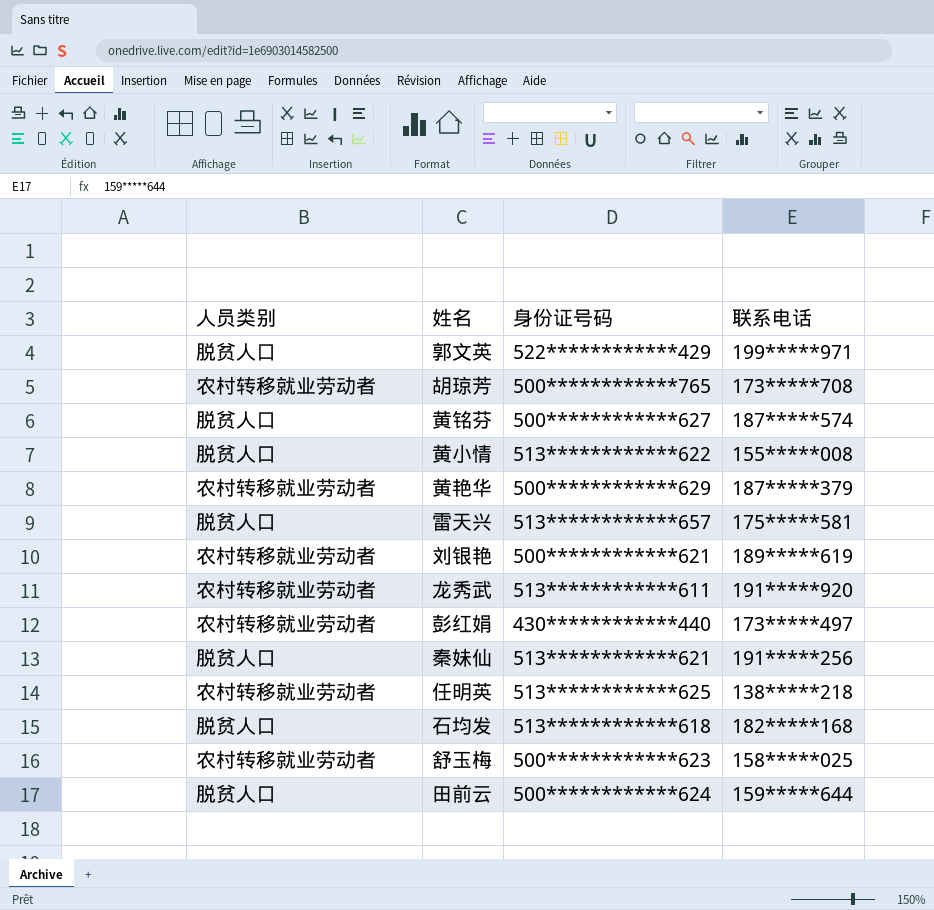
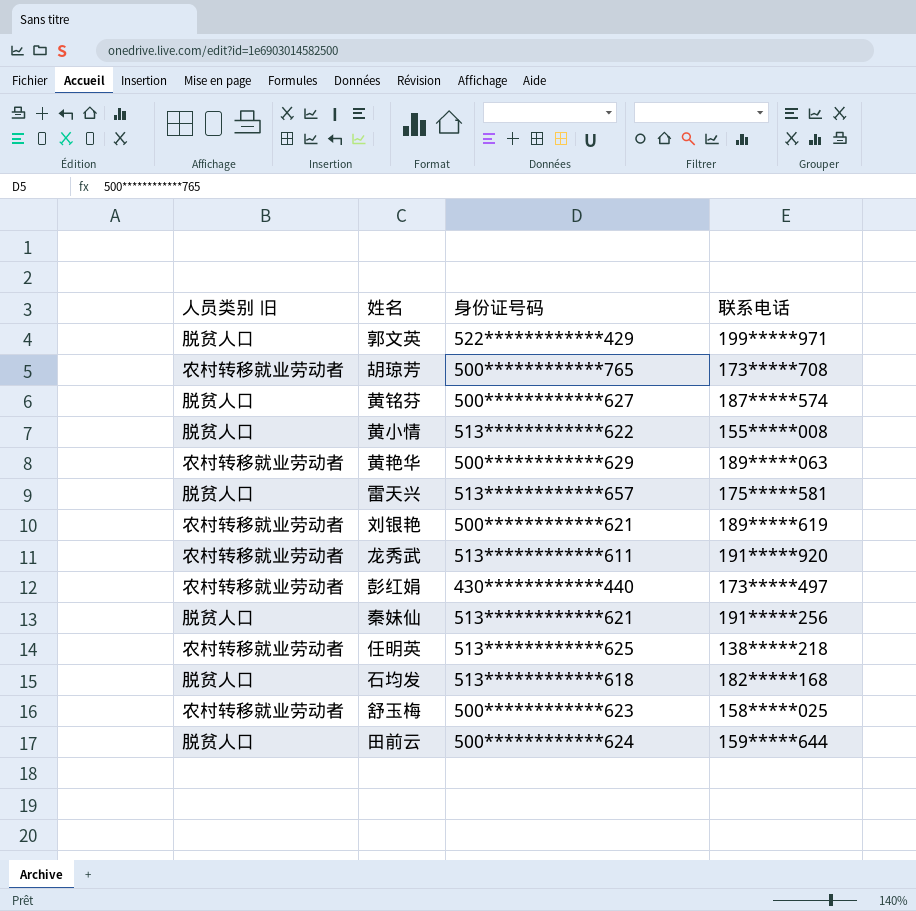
column name: 人员类别 -> 人员类别 旧
黄艳华 | 联系电话: 187*****379 -> 189*****063

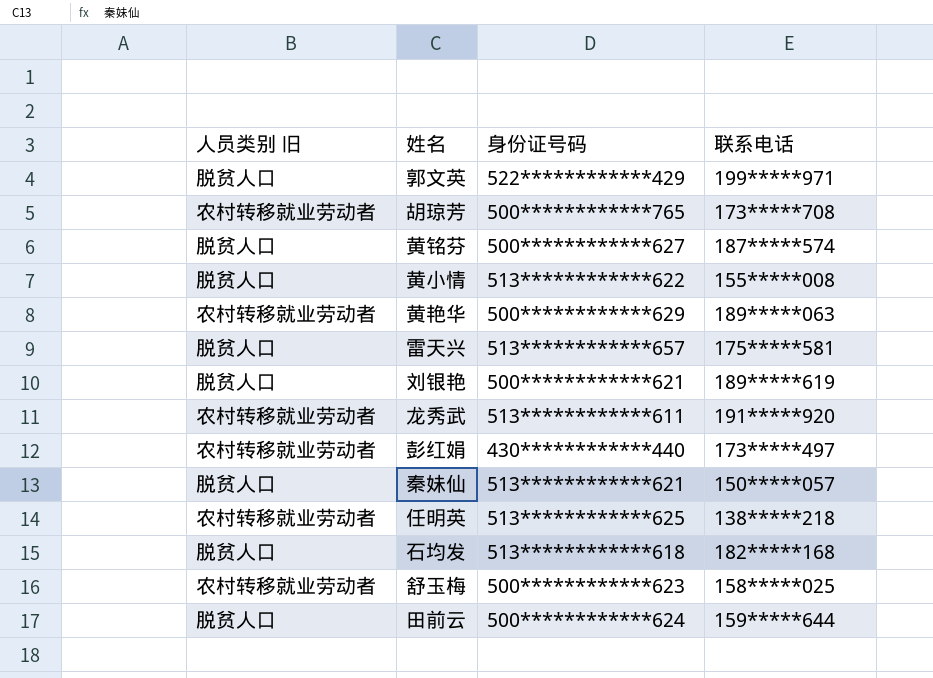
刘银艳 | 人员类别 旧: 农村转移就业劳动者 -> 脱贫人口
秦妹仙 | 联系电话: 191*****256 -> 150*****057

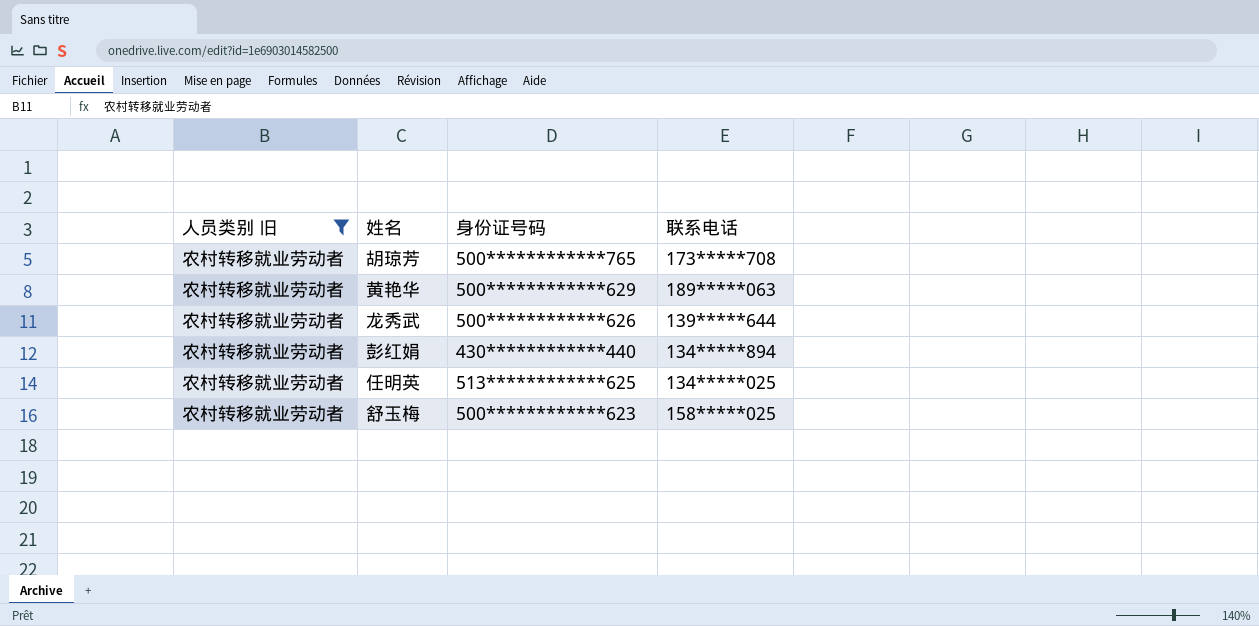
filter: none -> 人员类别 旧 = 农村转移就业劳动者
龙秀武 | 身份证号码: 513************611 -> 500************626
龙秀武 | 联系电话: 191*****920 -> 139*****644
彭红娟 | 联系电话: 173*****497 -> 134*****894
任明英 | 联系电话: 138*****218 -> 134*****025

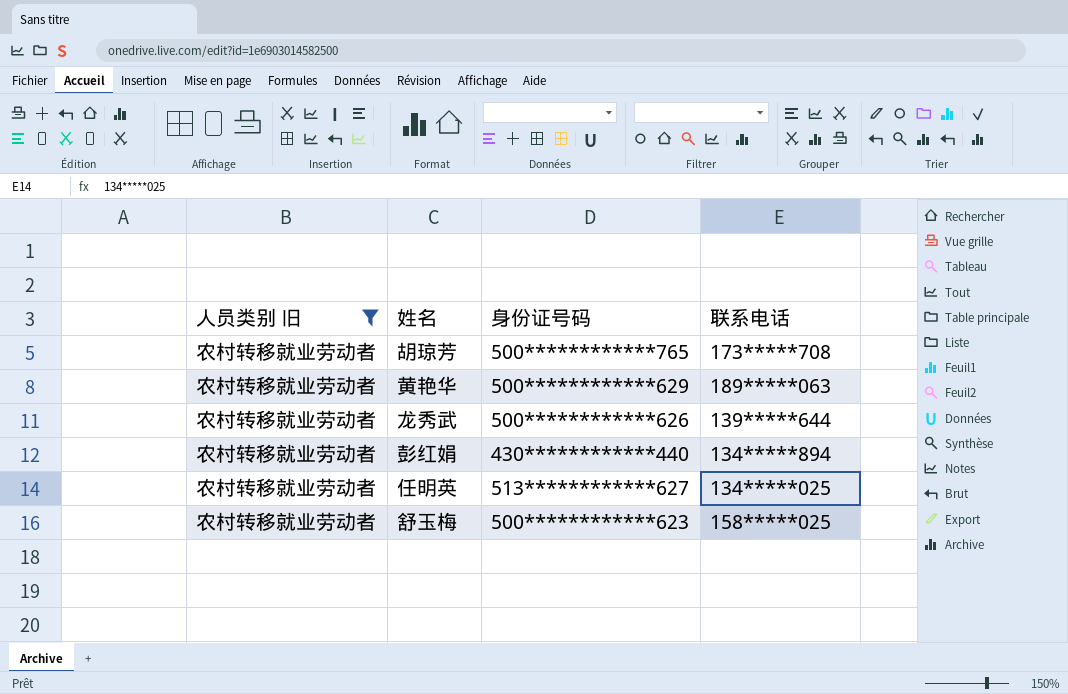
任明英 | 身份证号码: 513************625 -> 513************627

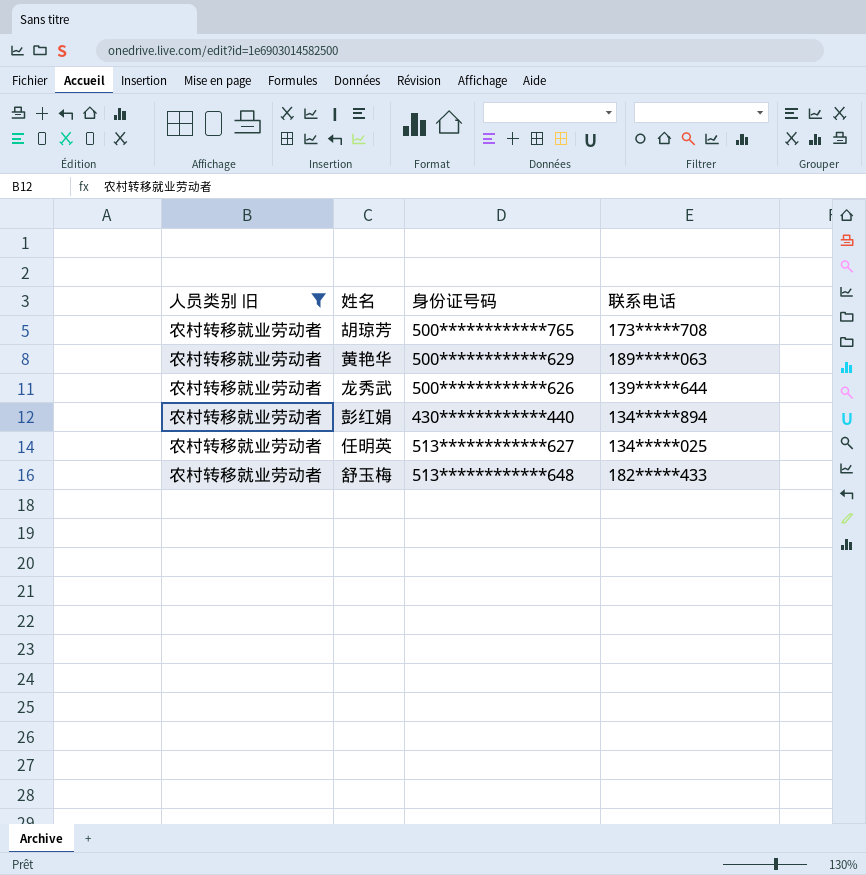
舒玉梅 | 身份证号码: 500************623 -> 513************648
舒玉梅 | 联系电话: 158*****025 -> 182*****433

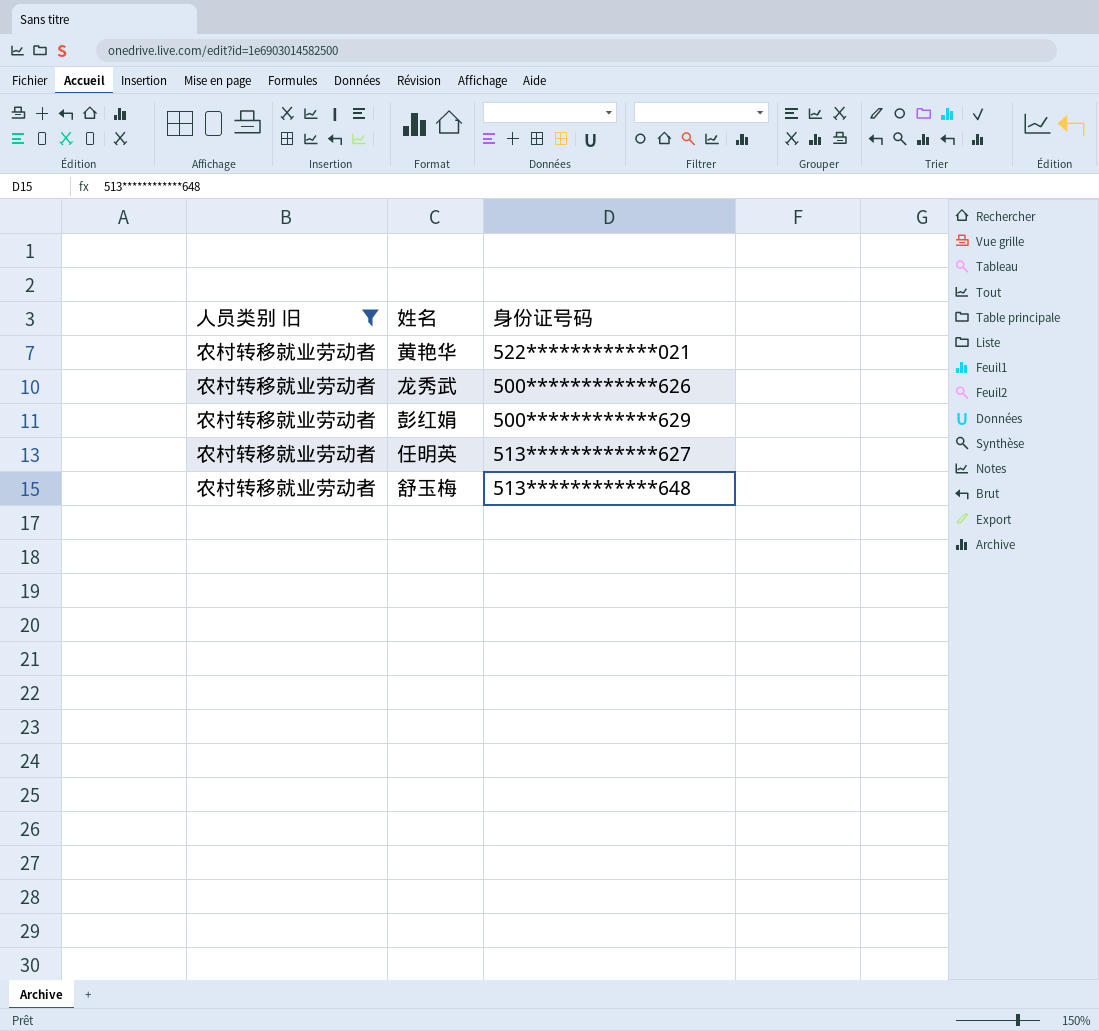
column 联系电话 | position: 4 -> none
row 胡琼芳: 农村转移就业劳动者 | 500************765 | 173*****708 -> none
黄艳华 | 身份证号码: 500************629 -> 522************021
彭红娟 | 身份证号码: 430************440 -> 500************629

